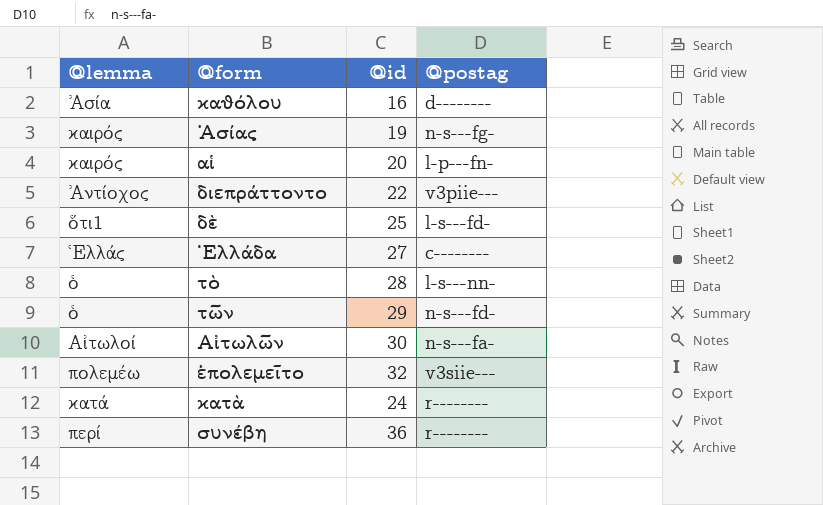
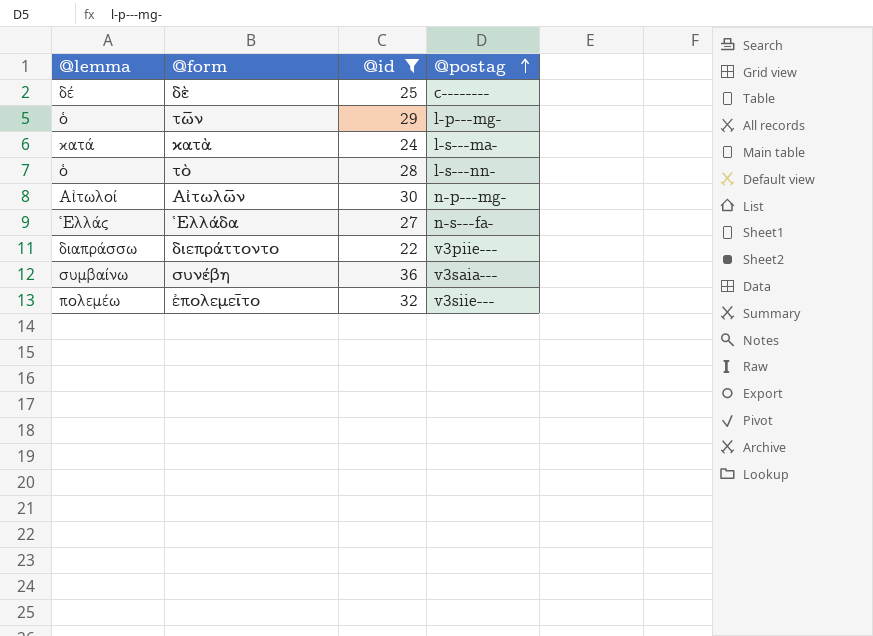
filter: none -> @id >= 22
row order: none -> @postag ascending
δὲ | @lemma: ὅτι1 -> δέ
δὲ | @postag: l-s---fd- -> c--------
τῶν | @postag: n-s---fd- -> l-p---mg-
κατὰ | @postag: r-------- -> l-s---ma-
Αἰτωλῶν | @postag: n-s---fa- -> n-p---mg-
Ἑλλάδα | @postag: c-------- -> n-s---fa-
διεπράττοντο | @lemma: Ἀντίοχος -> διαπράσσω
συνέβη | @lemma: περί -> συμβαίνω
συνέβη | @postag: r-------- -> v3saia---

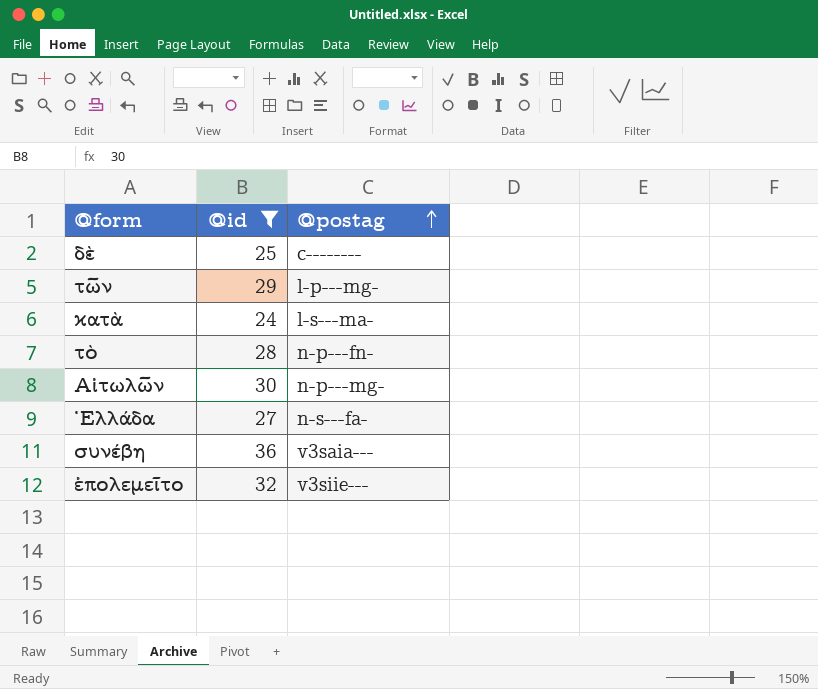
column @lemma | position: 1 -> none
row διεπράττοντο: διαπράσσω | 22 | v3piie--- -> none
τὸ | @postag: l-s---nn- -> n-p---fn-

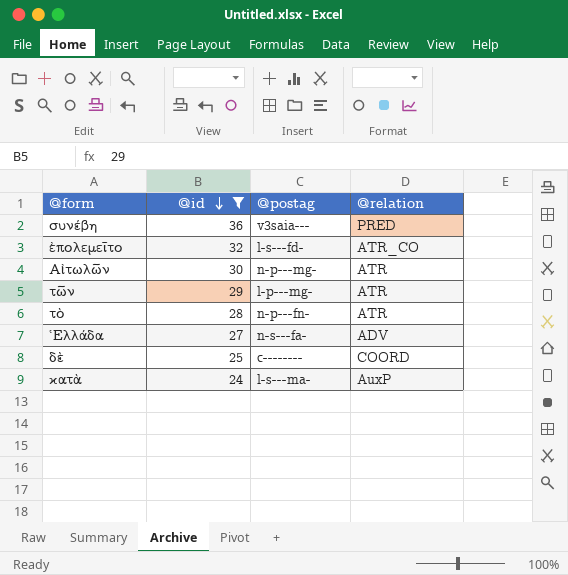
row order: @postag ascending -> @id descending
column @relation | position: none -> 4
ἐπολεμεῖτο | @postag: v3siie--- -> l-s---fd-

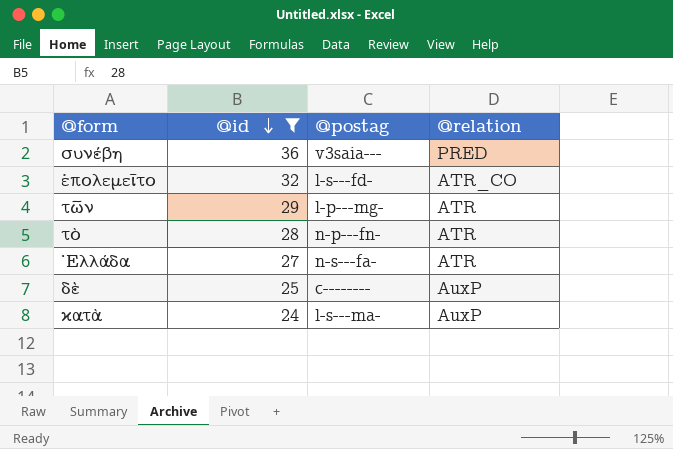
row Αἰτωλῶν: 30 | n-p---mg- | ATR -> none
Ἑλλάδα | @relation: ADV -> ATR
δὲ | @relation: COORD -> AuxP

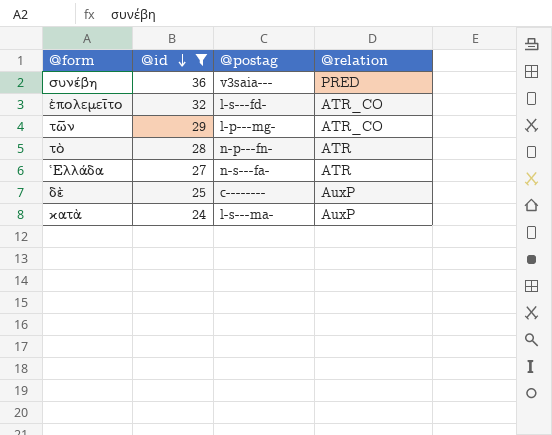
τῶν | @relation: ATR -> ATR_CO

